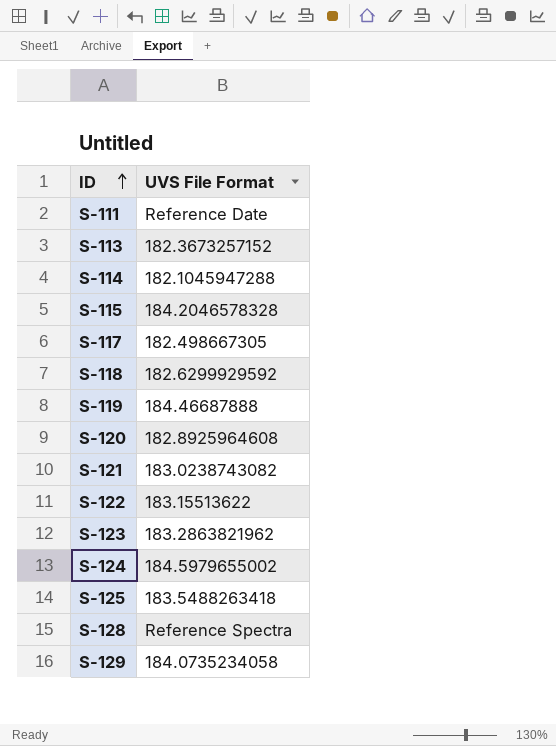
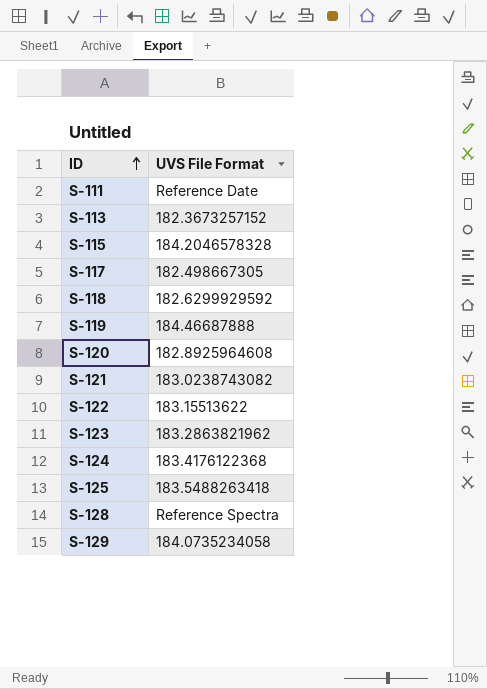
row S-114: 182.1045947288 -> none
S-124 | UVS File Format: 184.5979655002 -> 183.4176122368

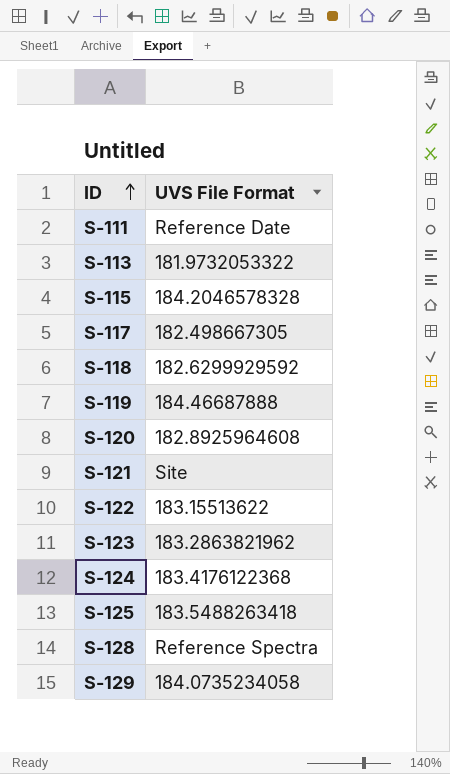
S-113 | UVS File Format: 182.3673257152 -> 181.9732053322
S-121 | UVS File Format: 183.0238743082 -> Site

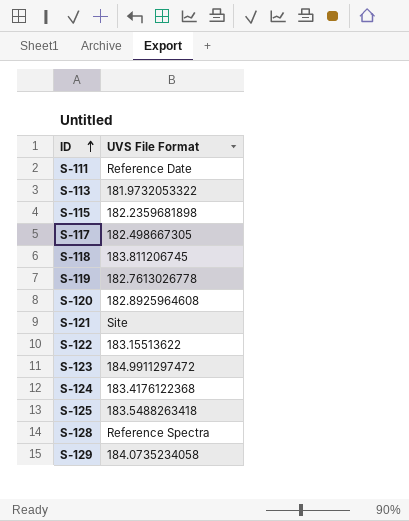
S-115 | UVS File Format: 184.2046578328 -> 182.2359681898
S-118 | UVS File Format: 182.6299929592 -> 183.811206745
S-119 | UVS File Format: 184.46687888 -> 182.7613026778
S-123 | UVS File Format: 183.2863821962 -> 184.9911297472

